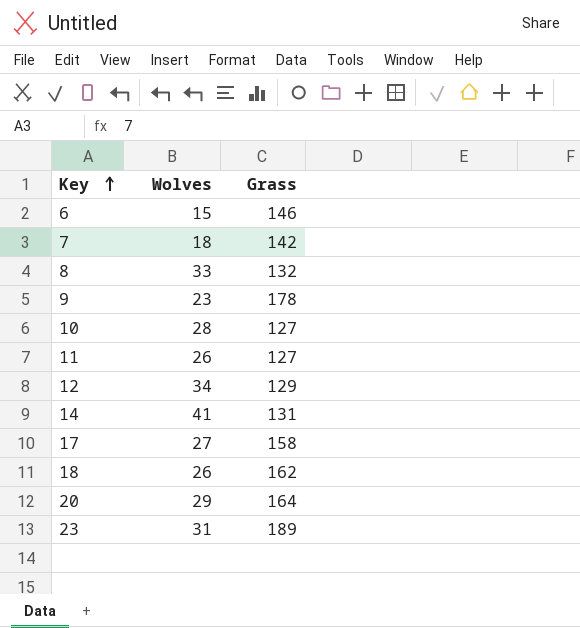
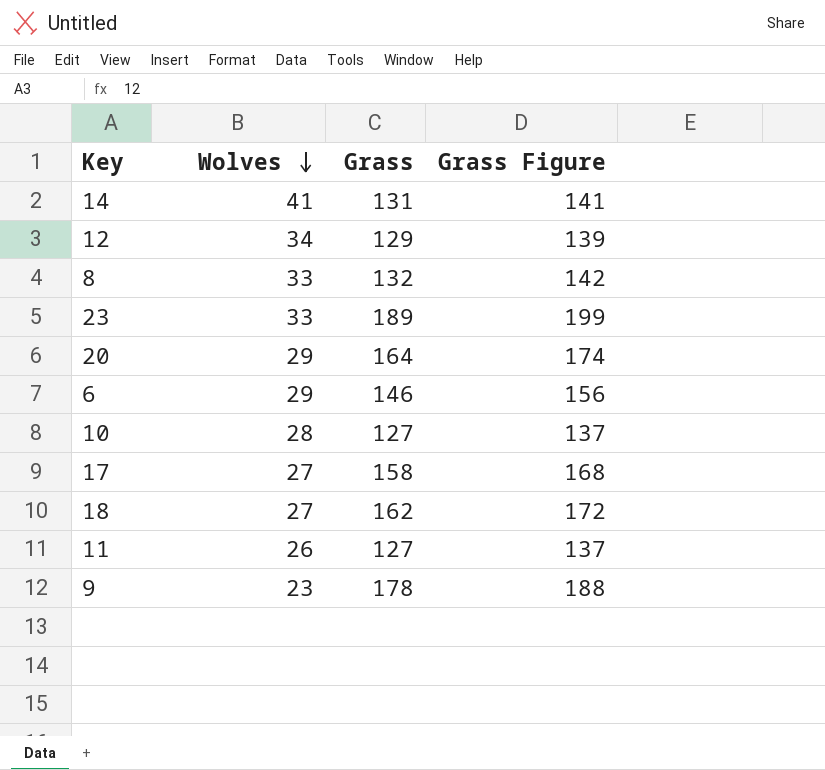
row order: Key ascending -> Wolves descending
column Grass Figure | formula: none -> [Grass] + 10
row 7: 18 | 142 -> none
23 | Wolves: 31 -> 33
6 | Wolves: 15 -> 29
18 | Wolves: 26 -> 27

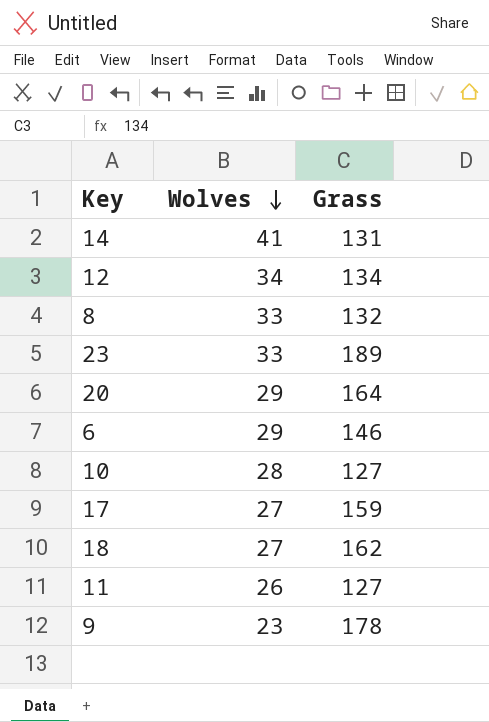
column Grass Figure | formula: [Grass] + 10 -> none
12 | Grass: 129 -> 134
17 | Grass: 158 -> 159

